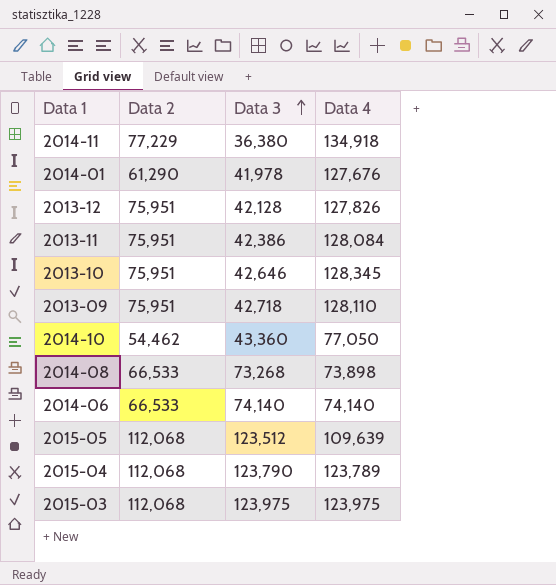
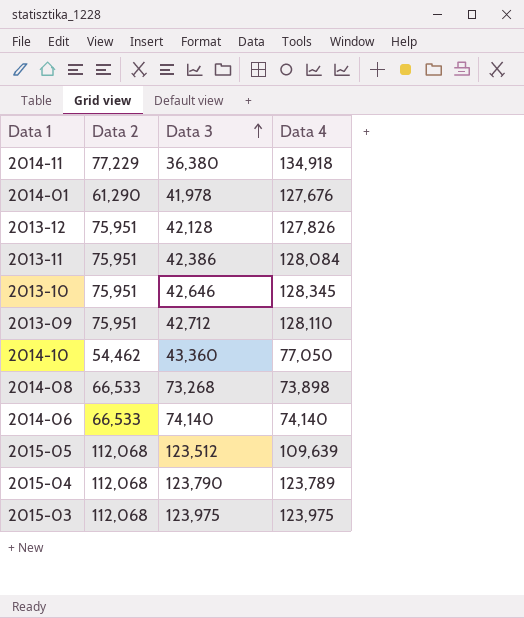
2013-09 | Data 3: 42,718 -> 42,712

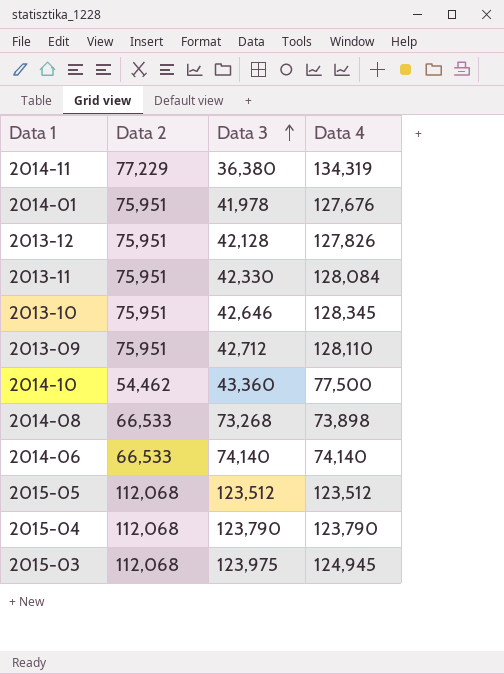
2014-11 | Data 4: 134,918 -> 134,319
2014-01 | Data 2: 61,290 -> 75,951
2013-11 | Data 3: 42,386 -> 42,330
2014-10 | Data 4: 77,050 -> 77,500
2015-05 | Data 4: 109,639 -> 123,512
2015-04 | Data 4: 123,789 -> 123,790
2015-03 | Data 4: 123,975 -> 124,945

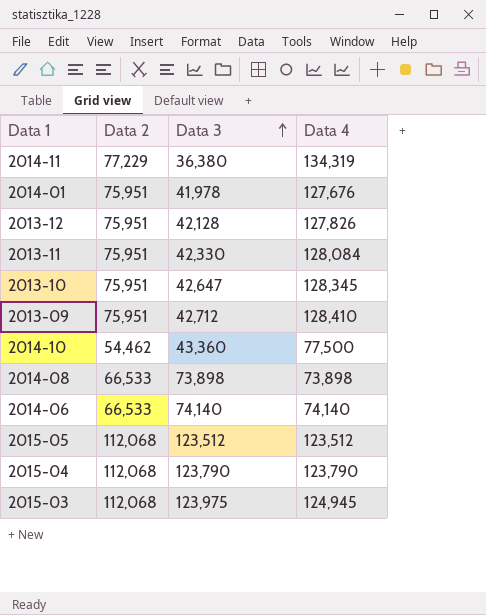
2013-10 | Data 3: 42,646 -> 42,647
2013-09 | Data 4: 128,110 -> 128,410
2014-08 | Data 3: 73,268 -> 73,898

